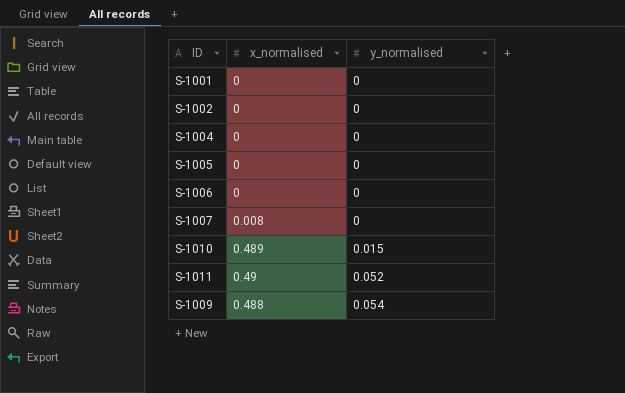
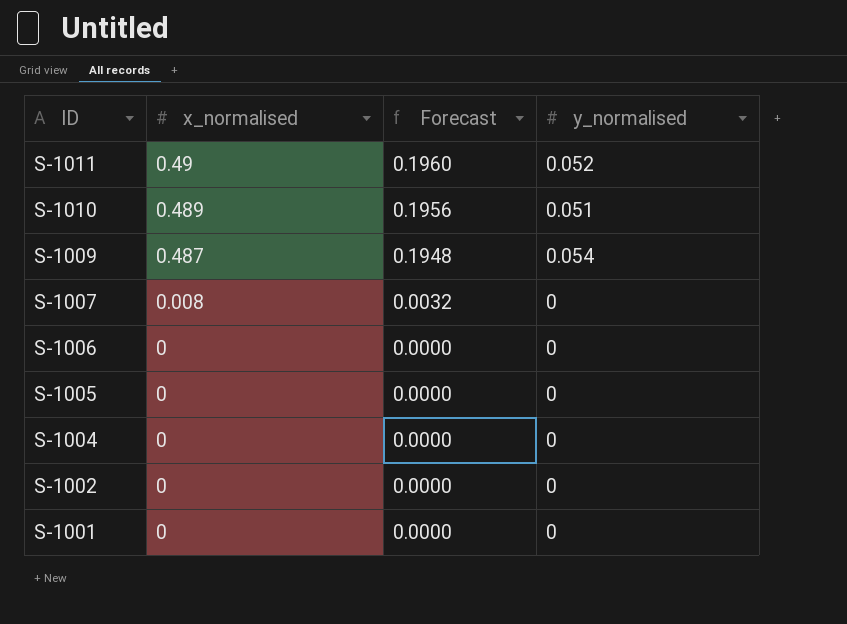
row order: y_normalised ascending -> ID descending
column Forecast | formula: none -> [x_normalised] * 0.4
S-1010 | y_normalised: 0.015 -> 0.051
S-1009 | x_normalised: 0.488 -> 0.487

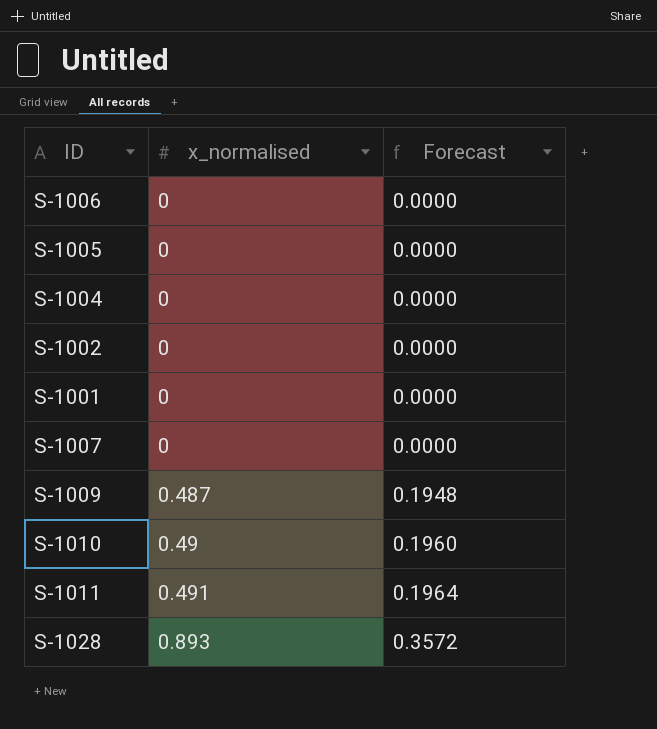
row order: ID descending -> x_normalised ascending
column y_normalised | position: 4 -> none
S-1007 | x_normalised: 0.008 -> 0
S-1007 | Forecast: 0.0032 -> 0.0000
S-1010 | x_normalised: 0.489 -> 0.49
S-1010 | Forecast: 0.1956 -> 0.1960
S-1011 | x_normalised: 0.49 -> 0.491
S-1011 | Forecast: 0.1960 -> 0.1964
row S-1028: none -> 0.893 | 0.3572

